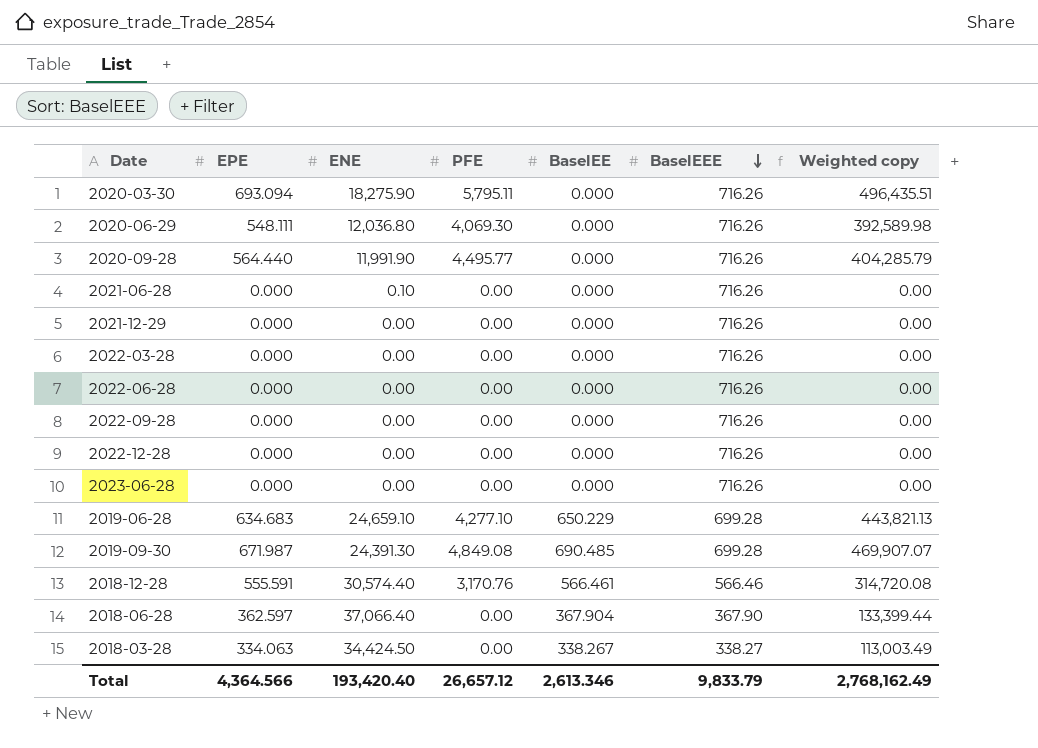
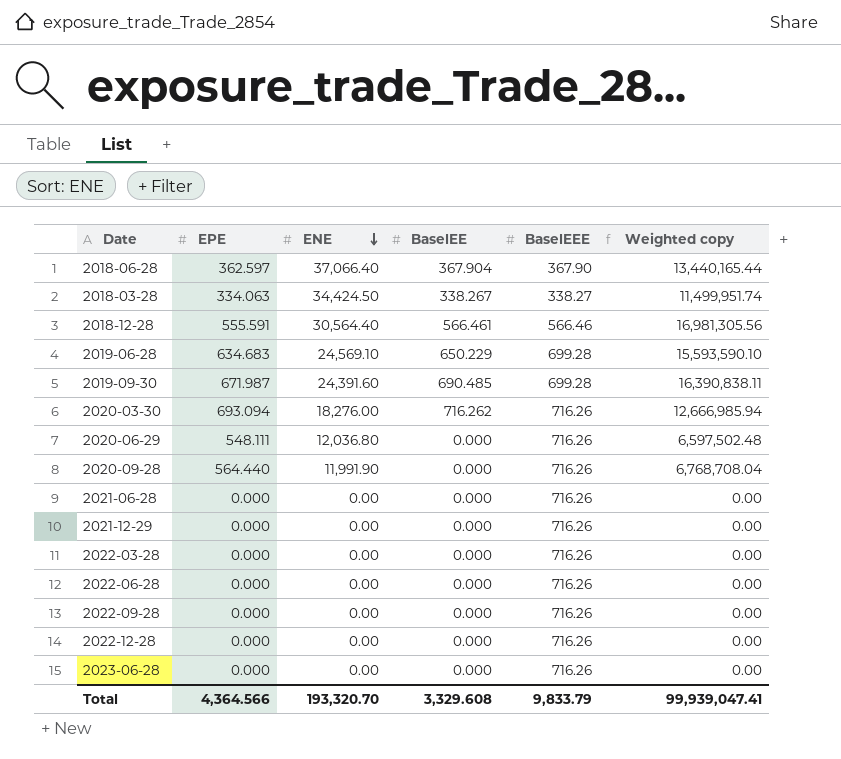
row order: BaselEEE descending -> ENE descending
column PFE | position: 4 -> none
column Weighted copy | formula: [EPE] * [BaselEEE] -> [EPE] * [ENE]
2018-12-28 | ENE: 30,574.40 -> 30,564.40
2019-06-28 | ENE: 24,659.10 -> 24,569.10
2019-09-30 | ENE: 24,391.30 -> 24,391.60
2020-03-30 | ENE: 18,275.90 -> 18,276.00
2020-03-30 | BaselEE: 0.000 -> 716.262
2021-06-28 | ENE: 0.10 -> 0.00
Total | ENE: 193,420.40 -> 193,320.70
Total | BaselEE: 2,613.346 -> 3,329.608
Total | Weighted copy: 2,768,162.49 -> 99,939,047.41

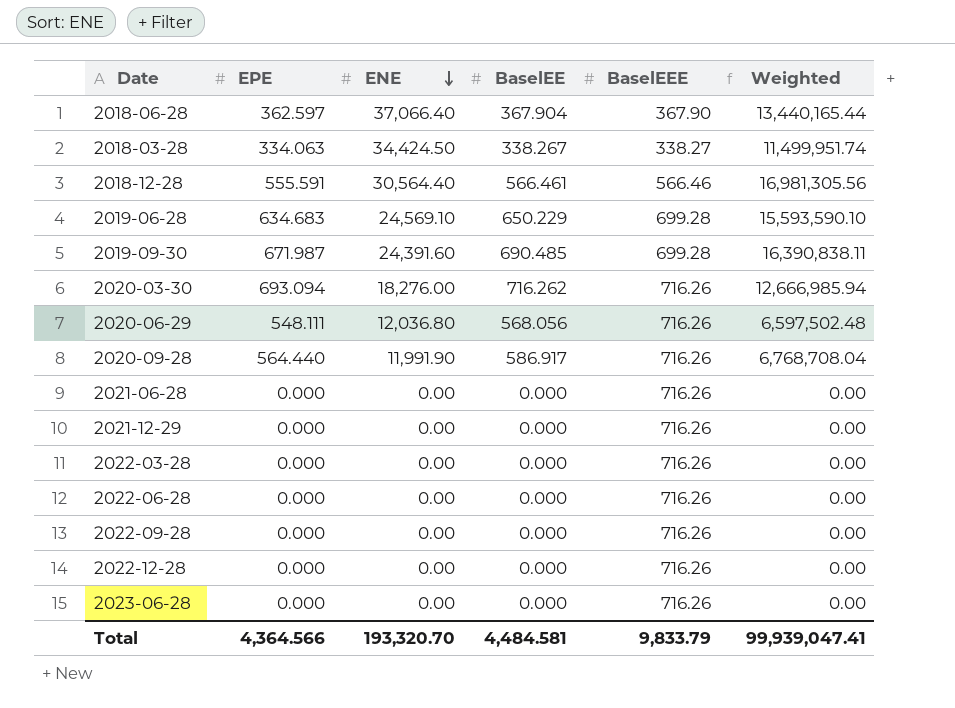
column name: Weighted copy -> Weighted
2020-06-29 | BaselEE: 0.000 -> 568.056
2020-09-28 | BaselEE: 0.000 -> 586.917
Total | BaselEE: 3,329.608 -> 4,484.581

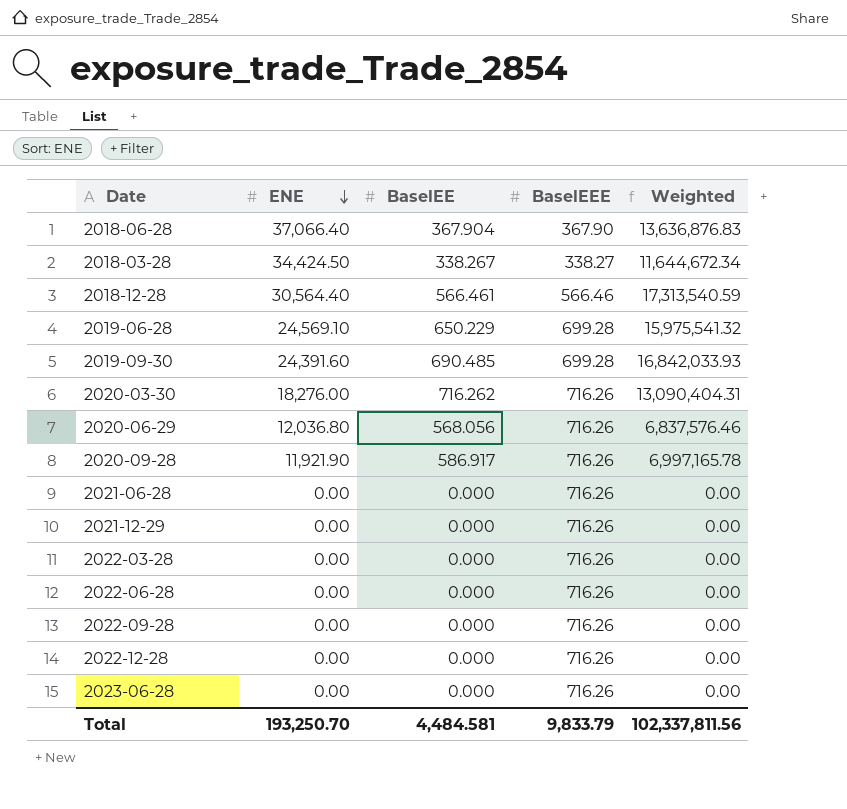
column EPE | position: 2 -> none
column Weighted | formula: [EPE] * [ENE] -> [ENE] * [BaselEE]
2020-09-28 | ENE: 11,991.90 -> 11,921.90
Total | ENE: 193,320.70 -> 193,250.70
Total | Weighted: 99,939,047.41 -> 102,337,811.56

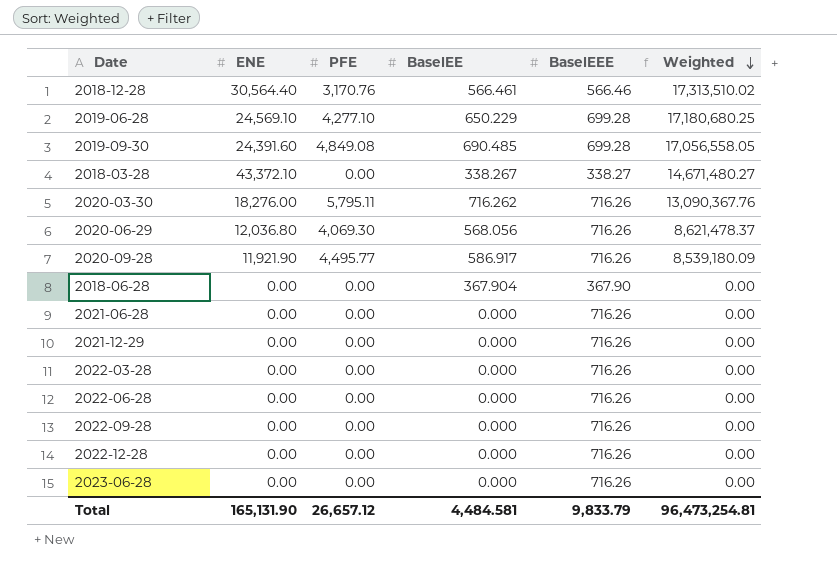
row order: ENE descending -> Weighted descending
column PFE | position: none -> 3
column Weighted | formula: [ENE] * [BaselEE] -> [ENE] * [BaselEEE]
2018-03-28 | ENE: 34,424.50 -> 43,372.10
2018-06-28 | ENE: 37,066.40 -> 0.00
Total | ENE: 193,250.70 -> 165,131.90
Total | Weighted: 102,337,811.56 -> 96,473,254.81

